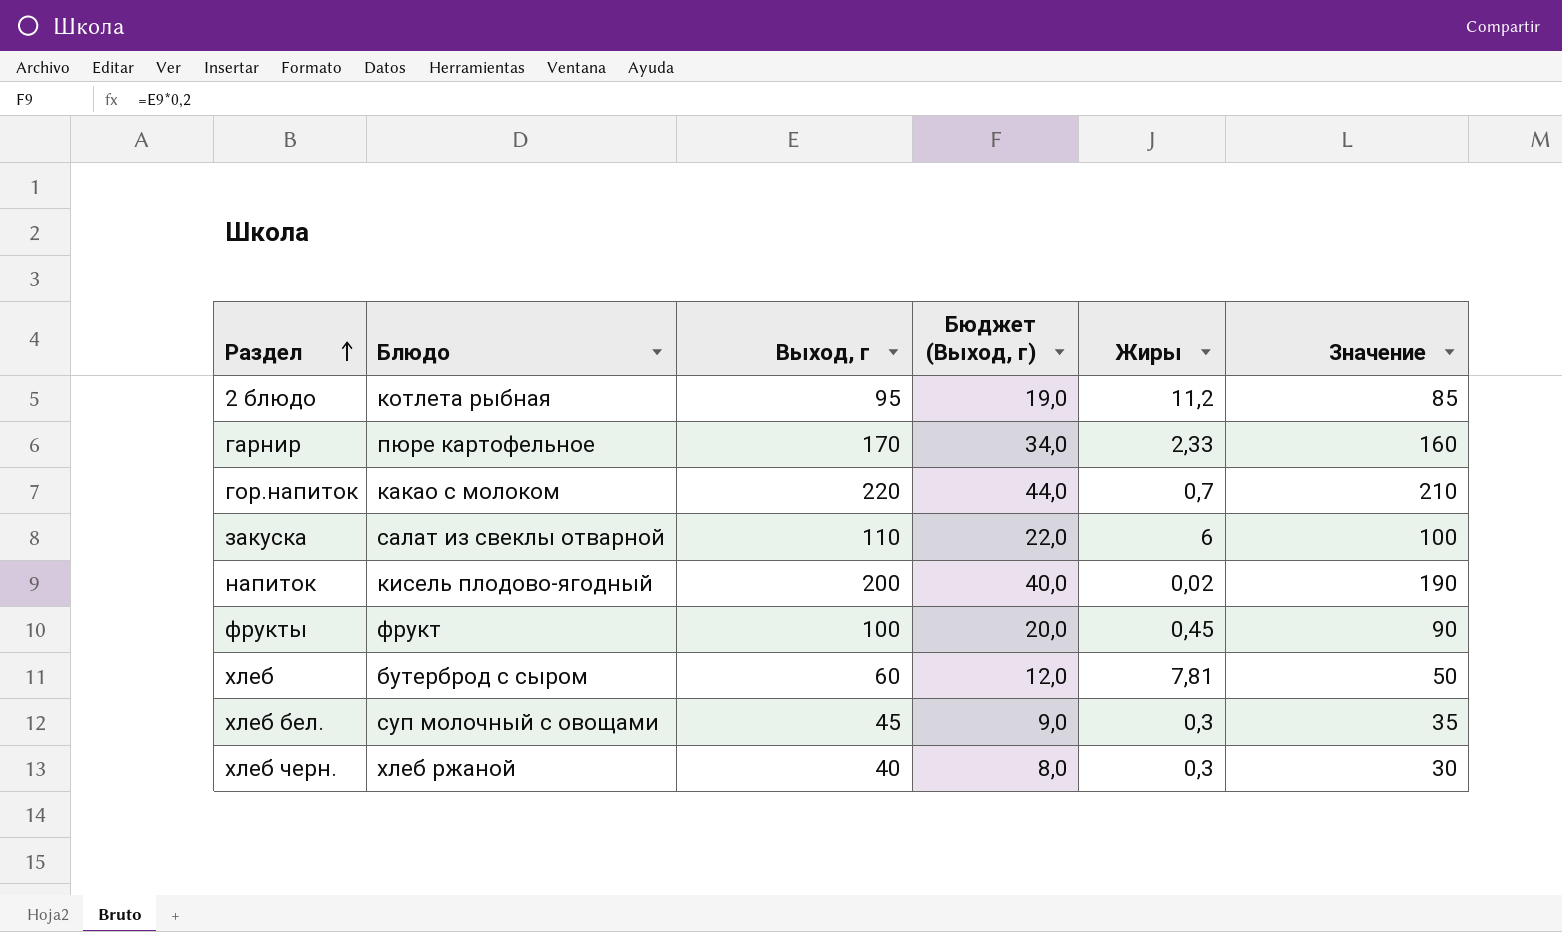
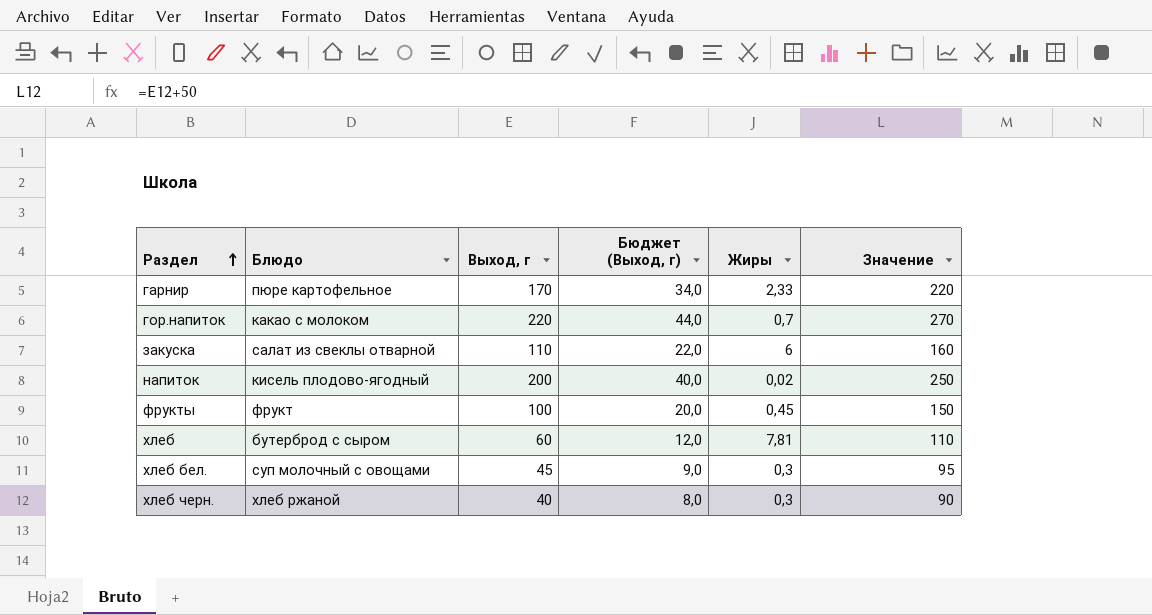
column Значение | formula: [Выход, г] - 10 -> [Выход, г] + 50
row 2 блюдо: котлета рыбная | 95 | 19,0 | 11,2 | 85 -> none

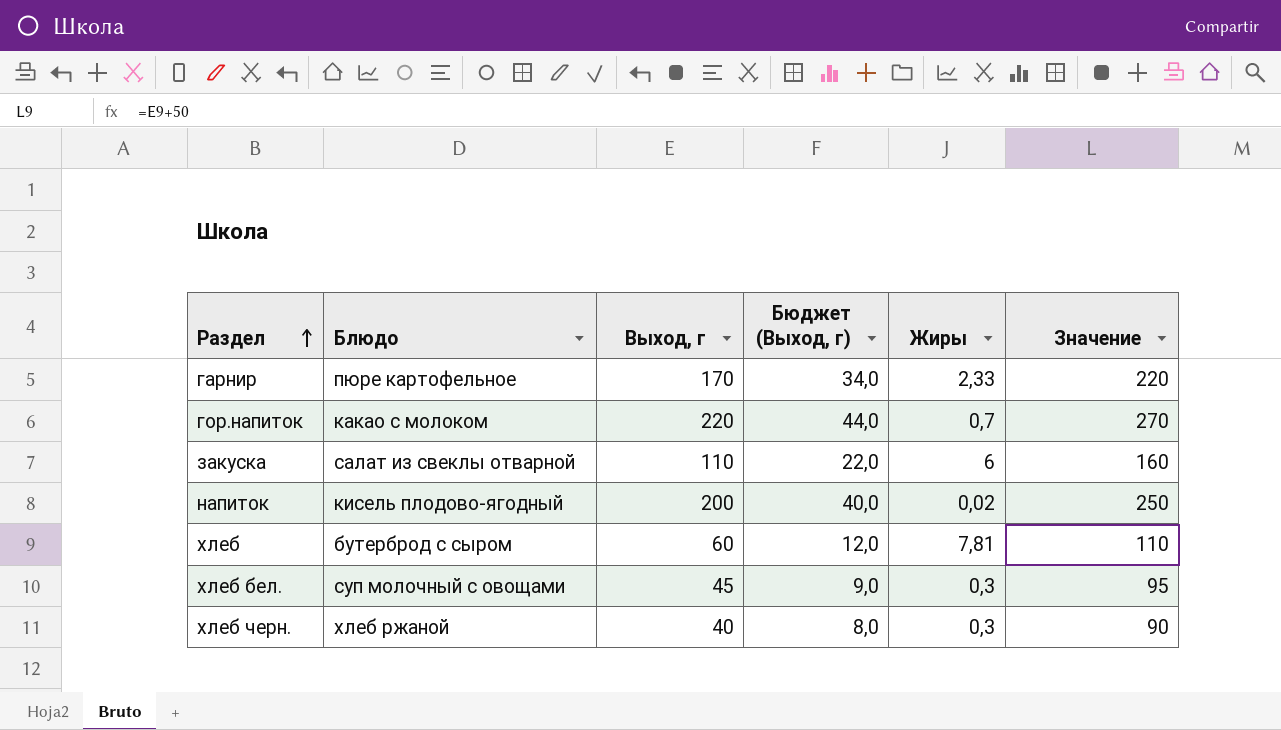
row фрукты: фрукт | 100 | 20,0 | 0,45 | 150 -> none

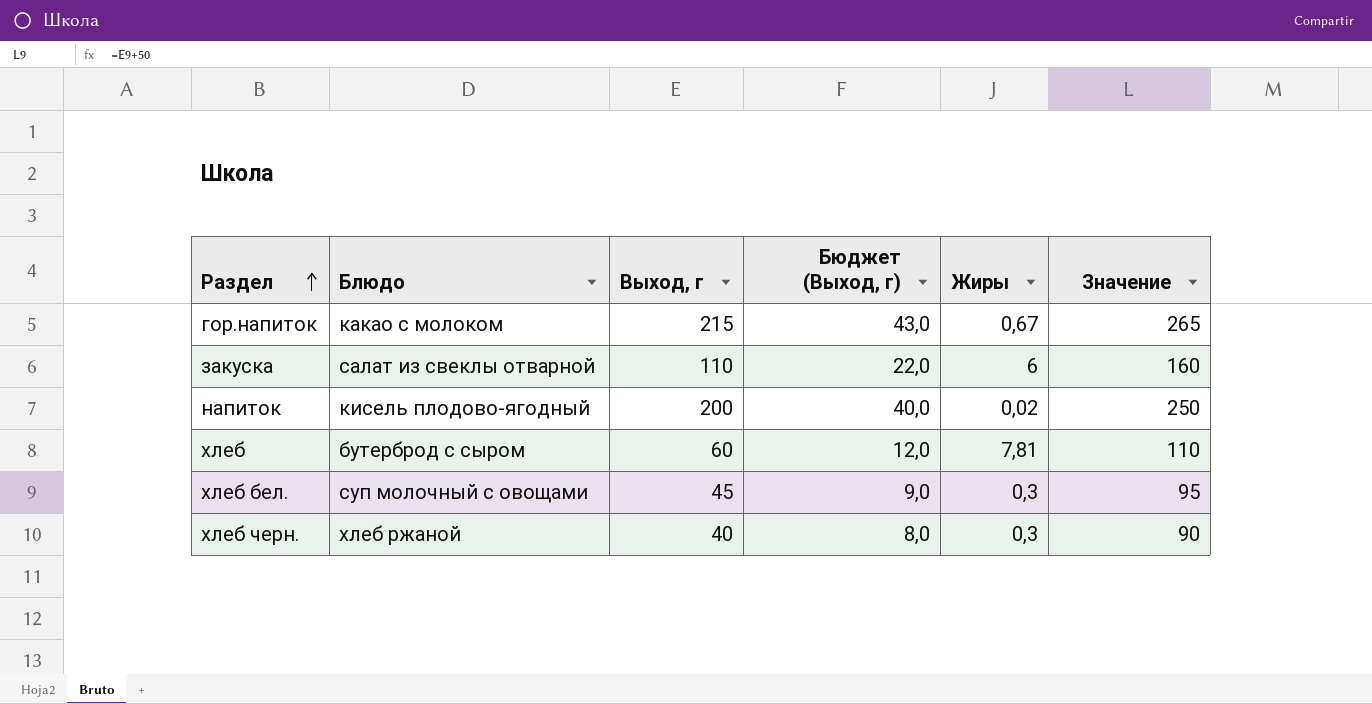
row гарнир: пюре картофельное | 170 | 34,0 | 2,33 | 220 -> none
гор.напиток | Выход, г: 220 -> 215
гор.напиток | Бюджет (Выход, г): 44,0 -> 43,0
гор.напиток | Жиры: 0,7 -> 0,67
гор.напиток | Значение: 270 -> 265

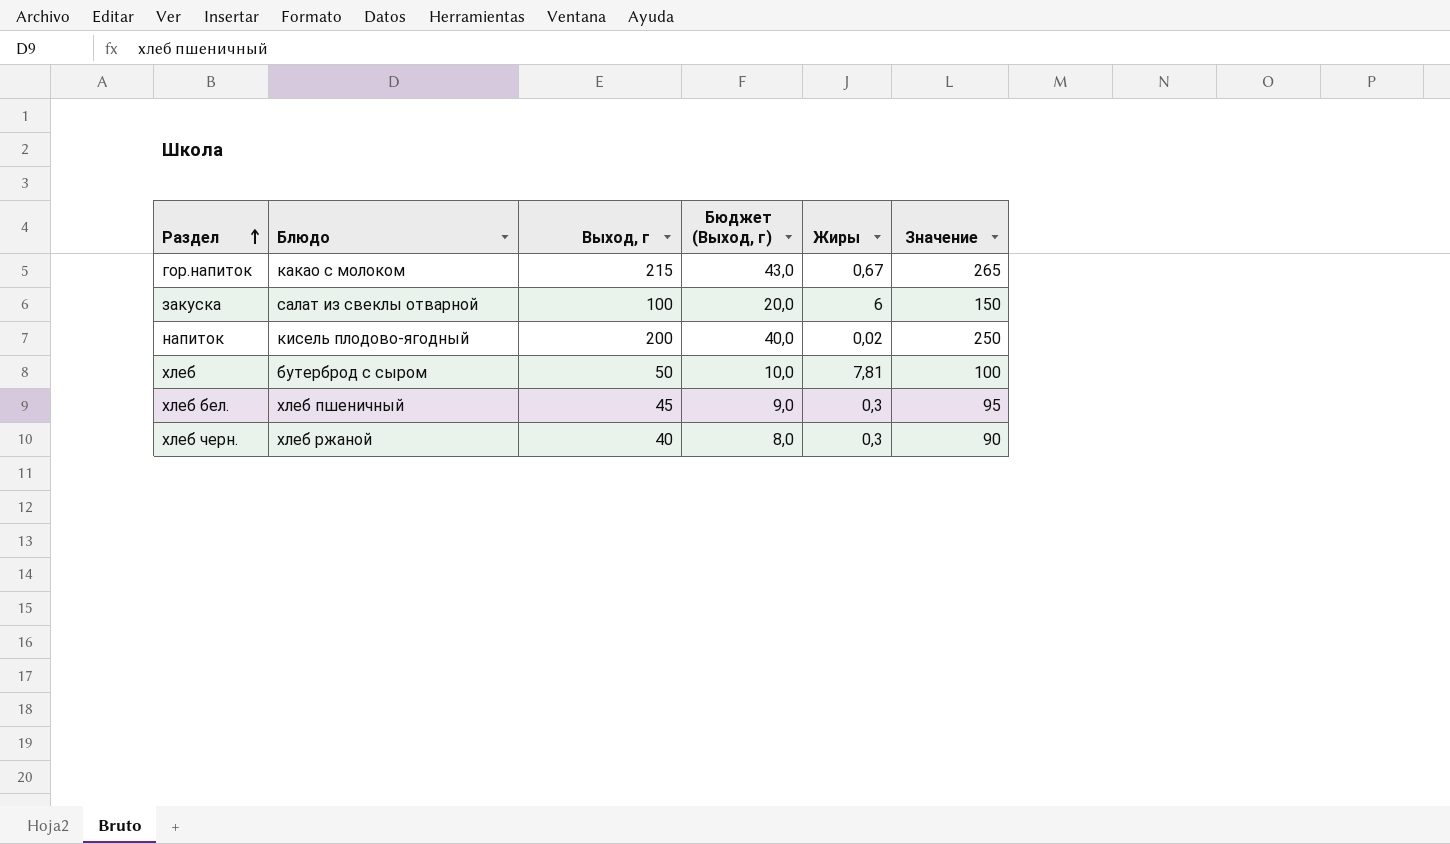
закуска | Выход, г: 110 -> 100
закуска | Бюджет (Выход, г): 22,0 -> 20,0
закуска | Значение: 160 -> 150
хлеб | Выход, г: 60 -> 50
хлеб | Бюджет (Выход, г): 12,0 -> 10,0
хлеб | Значение: 110 -> 100
хлеб бел. | Блюдо: суп молочный с овощами -> хлеб пшеничный

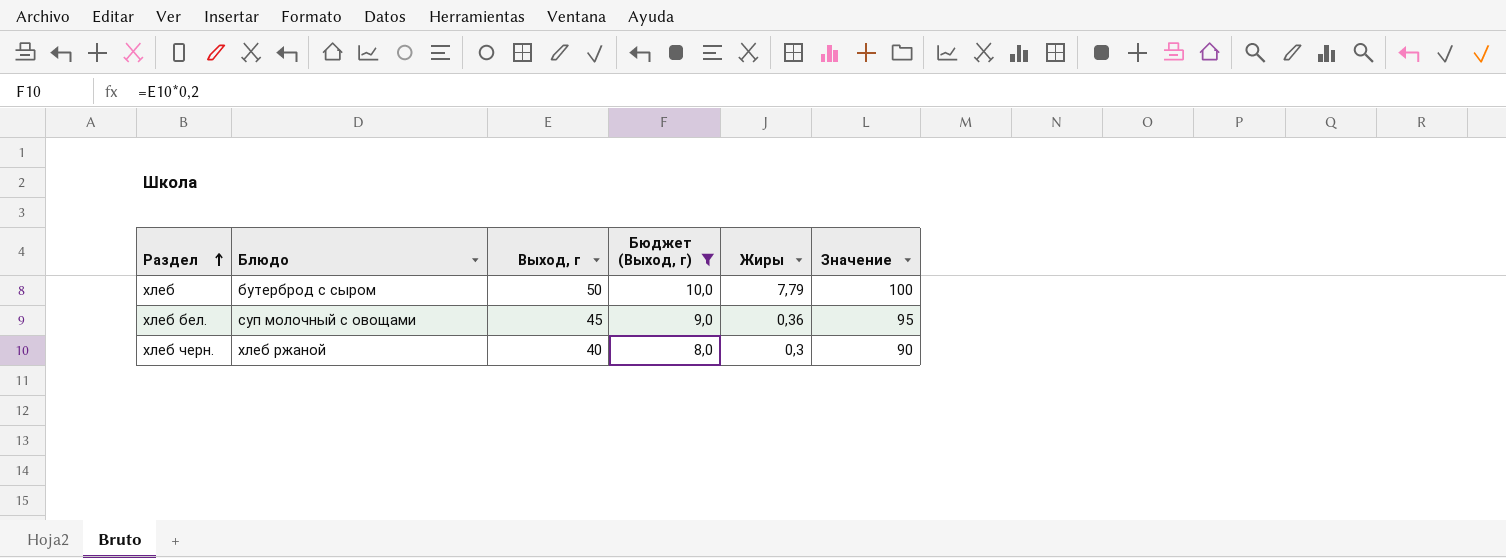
filter: none -> Бюджет (Выход, г) <= 10,0
хлеб | Жиры: 7,81 -> 7,79
хлеб бел. | Блюдо: хлеб пшеничный -> суп молочный с овощами
хлеб бел. | Жиры: 0,3 -> 0,36

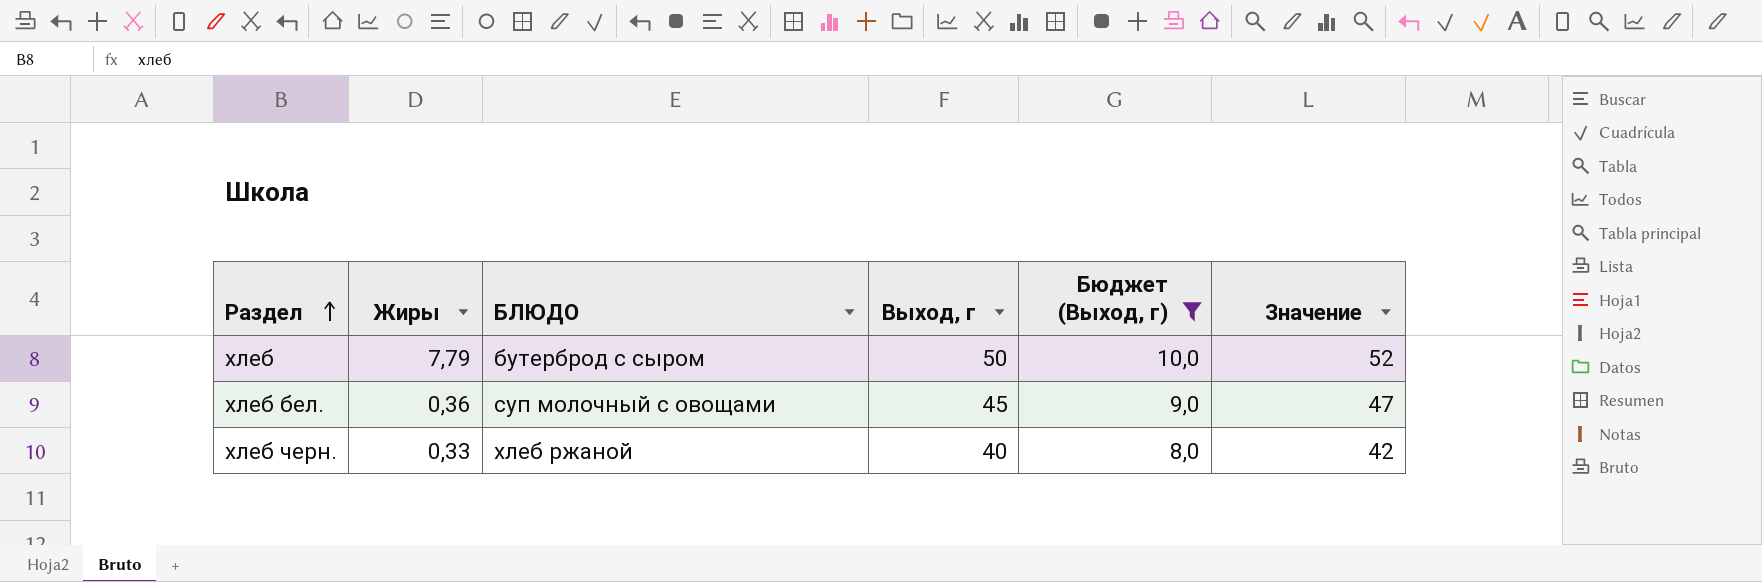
column Жиры | position: 5 -> 2
column name: Блюдо -> БЛЮДО
column Значение | formula: [Выход, г] + 50 -> [Выход, г] + 2
хлеб черн. | Жиры: 0,3 -> 0,33

